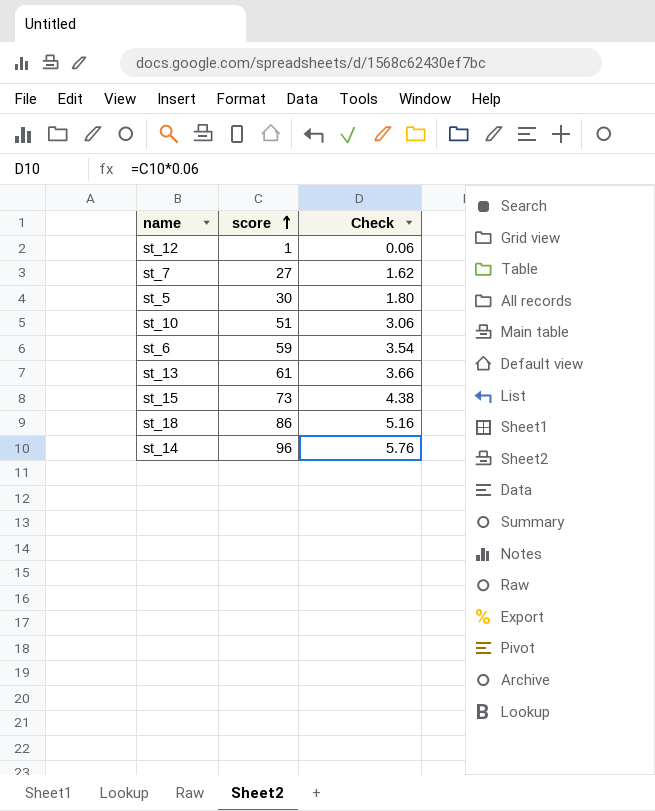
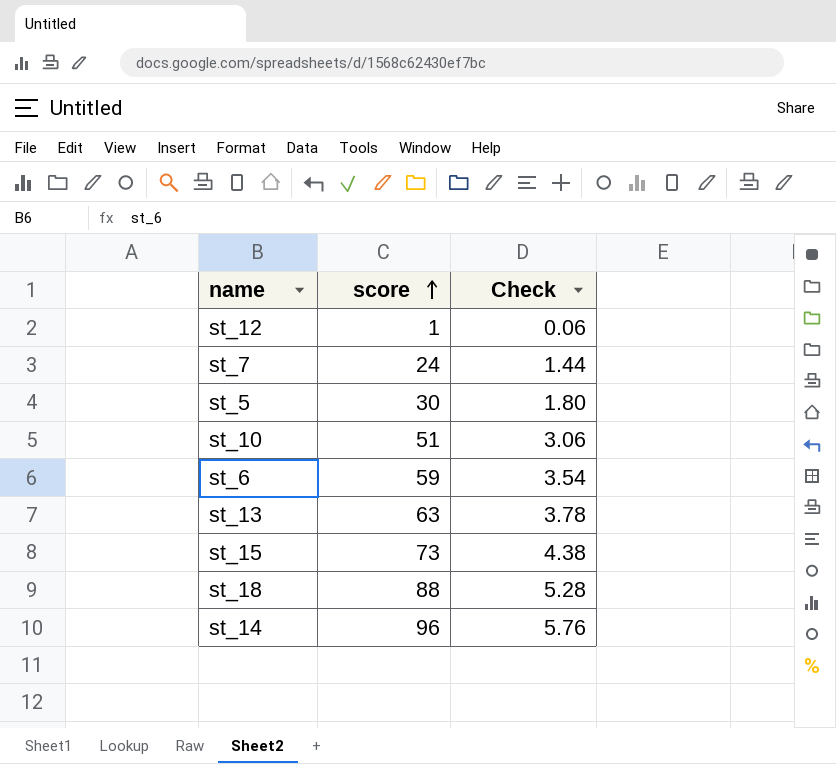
st_7 | score: 27 -> 24
st_7 | Check: 1.62 -> 1.44
st_13 | score: 61 -> 63
st_13 | Check: 3.66 -> 3.78
st_18 | score: 86 -> 88
st_18 | Check: 5.16 -> 5.28

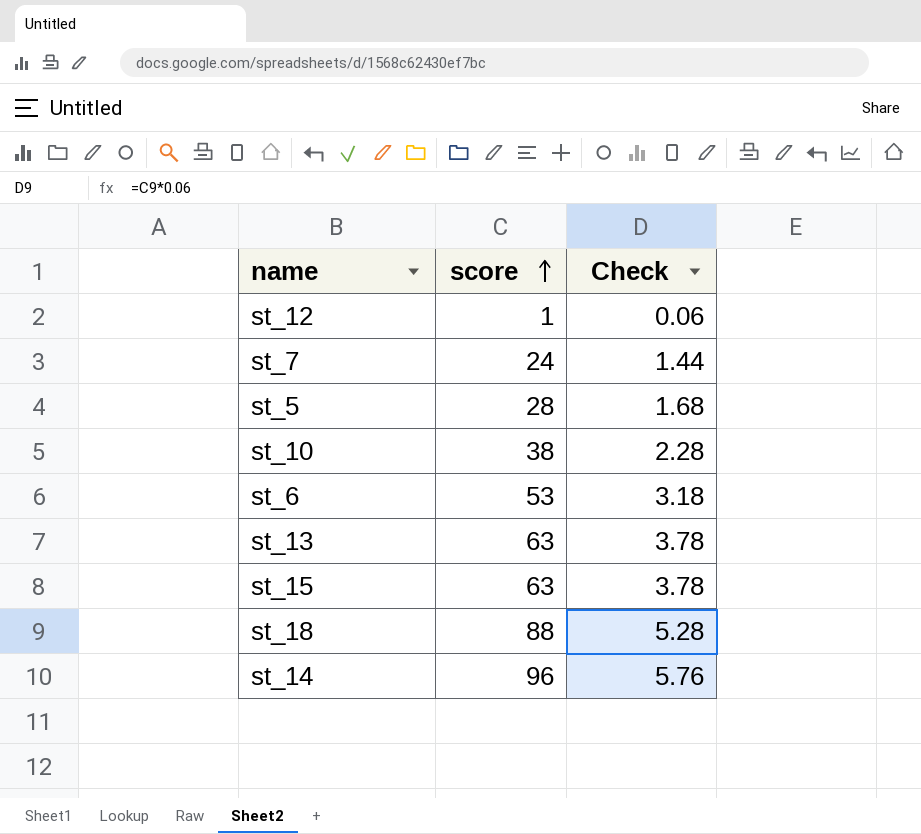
st_5 | score: 30 -> 28
st_5 | Check: 1.80 -> 1.68
st_10 | score: 51 -> 38
st_10 | Check: 3.06 -> 2.28
st_6 | score: 59 -> 53
st_6 | Check: 3.54 -> 3.18
st_15 | score: 73 -> 63
st_15 | Check: 4.38 -> 3.78

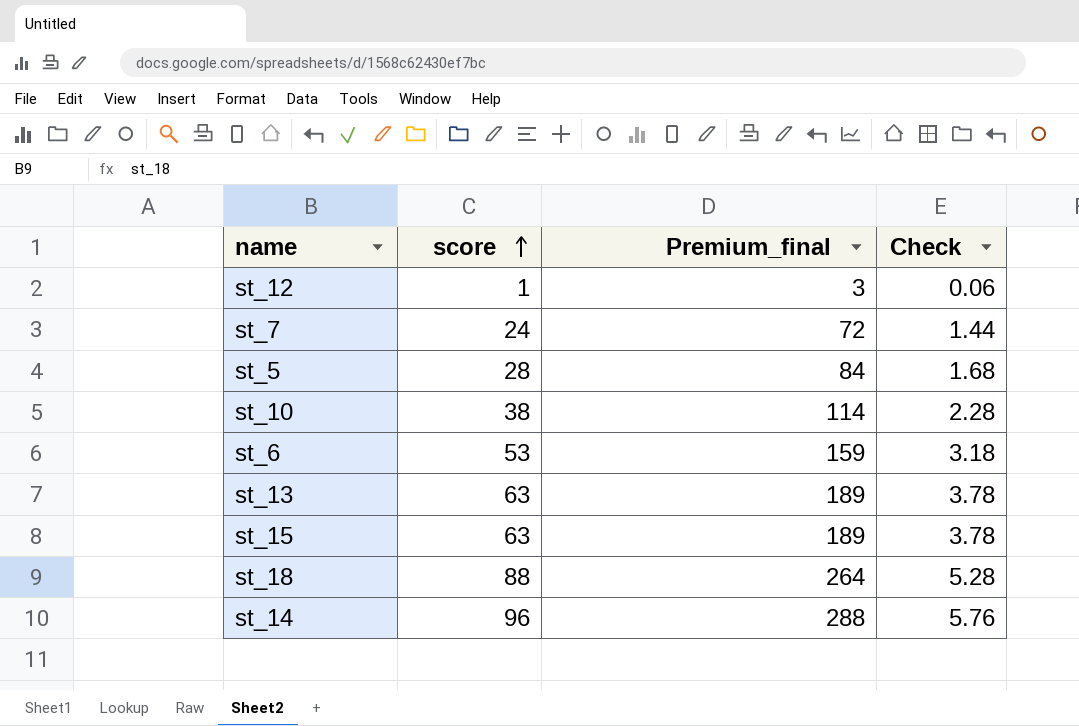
column Premium_final | formula: none -> [score] * 3

